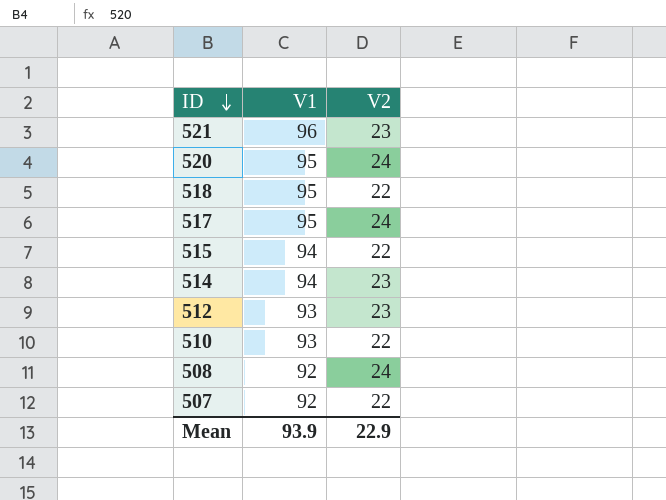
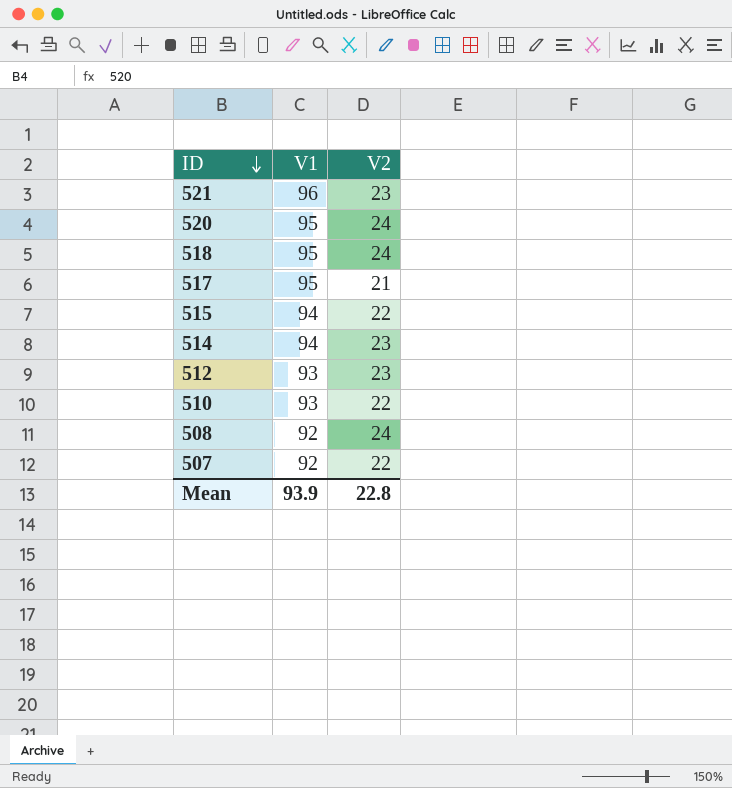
518 | V2: 22 -> 24
517 | V2: 24 -> 21
Mean | V2: 22.9 -> 22.8

